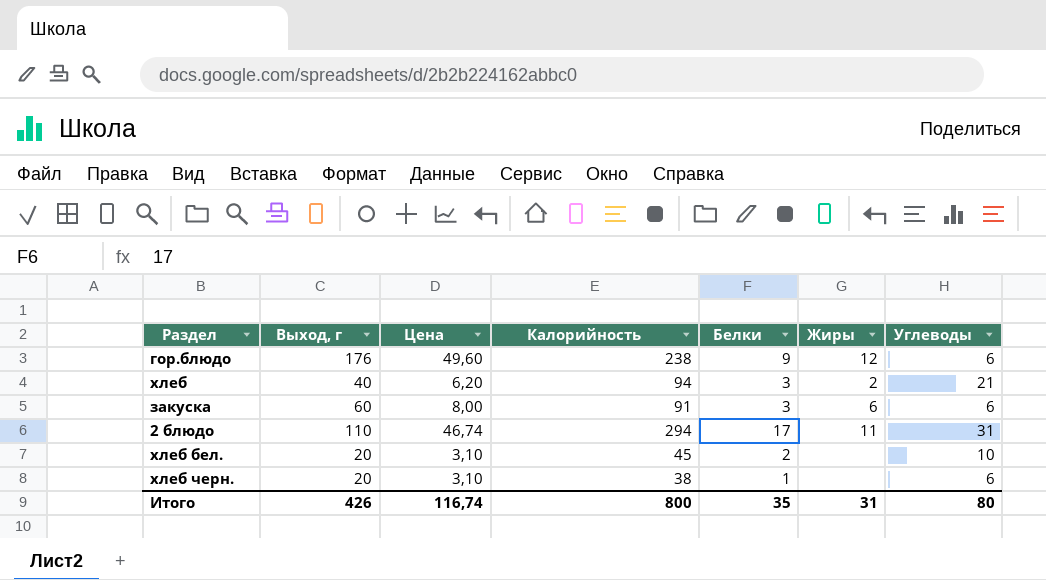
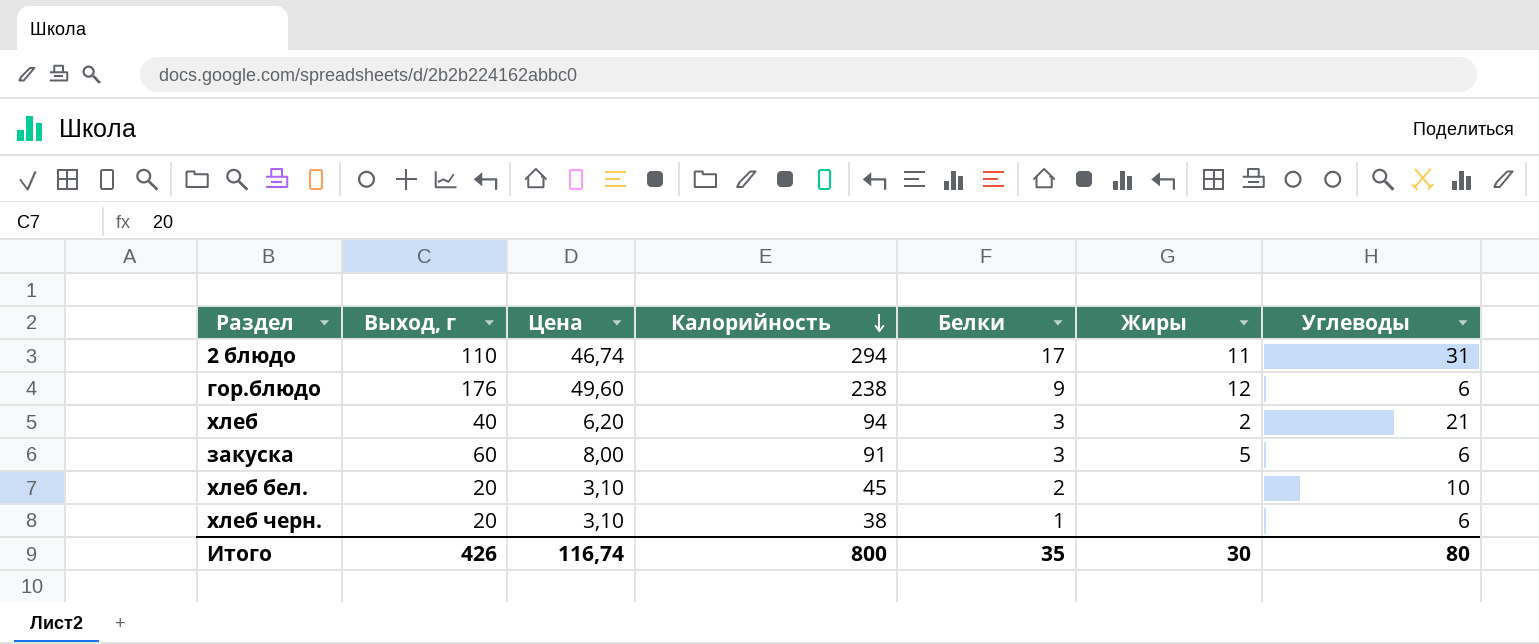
row order: none -> Калорийность descending
закуска | Жиры: 6 -> 5
Итого | Жиры: 31 -> 30

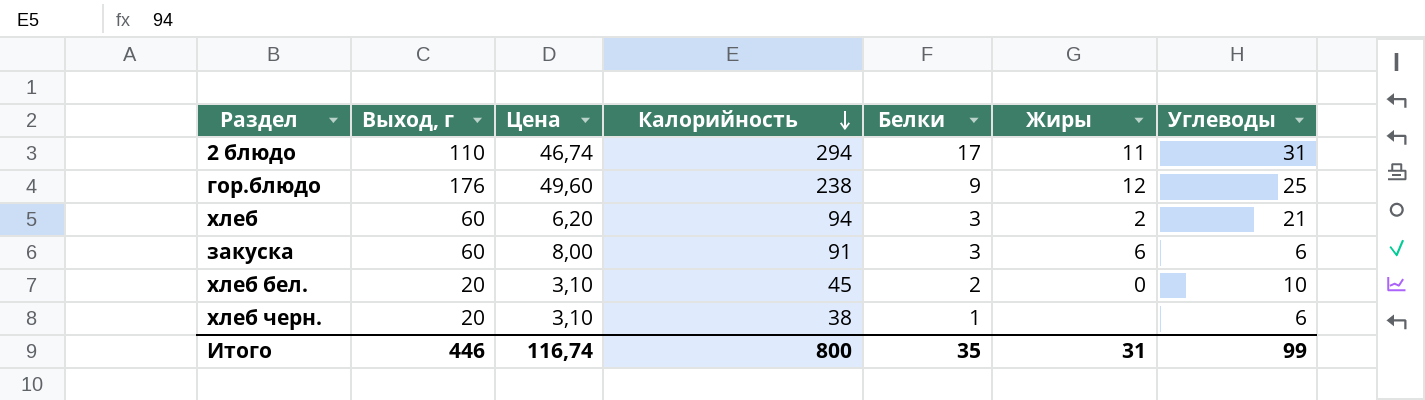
гор.блюдо | Углеводы: 6 -> 25
хлеб | Выход, г: 40 -> 60
закуска | Жиры: 5 -> 6
хлеб бел. | Жиры: none -> 0
Итого | Выход, г: 426 -> 446
Итого | Жиры: 30 -> 31
Итого | Углеводы: 80 -> 99

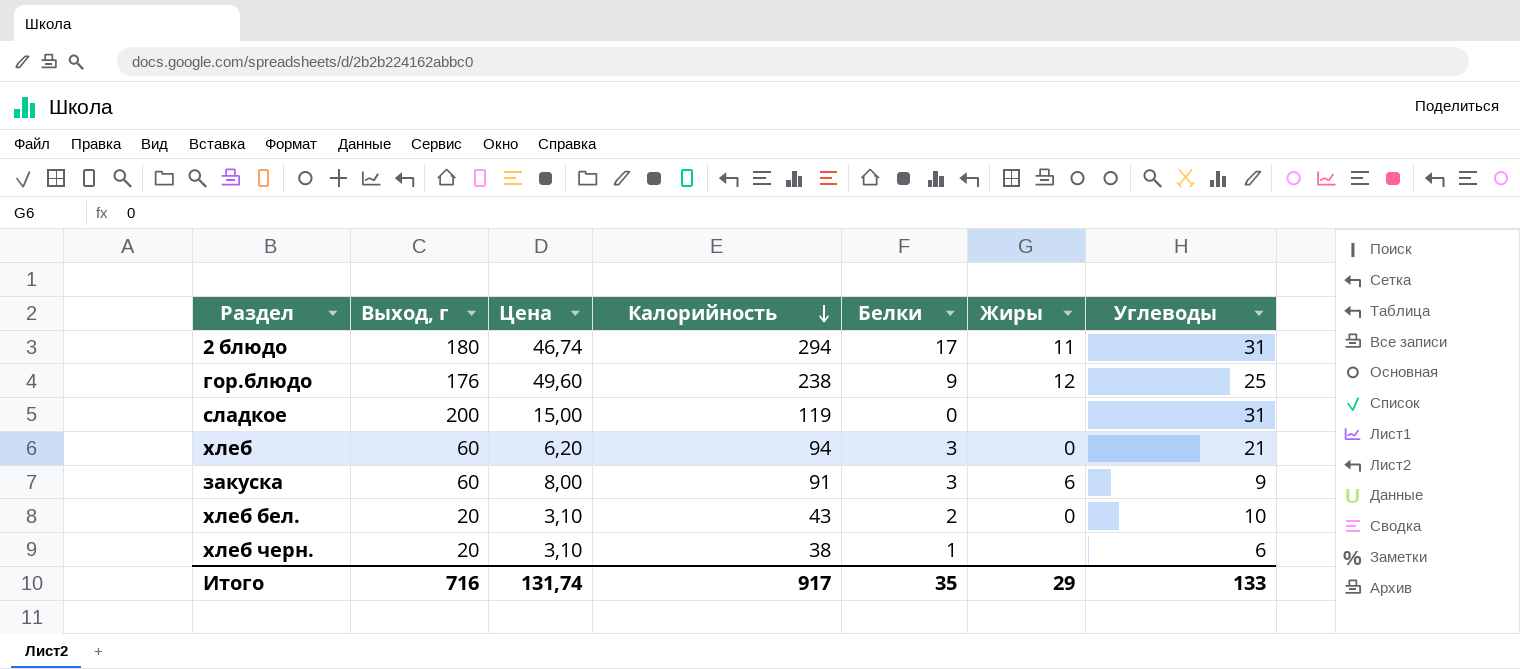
2 блюдо | Выход, г: 110 -> 180
row сладкое: none -> 200 | 15,00 | 119 | 0 | none | 31
хлеб | Жиры: 2 -> 0
закуска | Углеводы: 6 -> 9
хлеб бел. | Калорийность: 45 -> 43
Итого | Выход, г: 446 -> 716
Итого | Цена: 116,74 -> 131,74
Итого | Калорийность: 800 -> 917
Итого | Жиры: 31 -> 29
Итого | Углеводы: 99 -> 133

